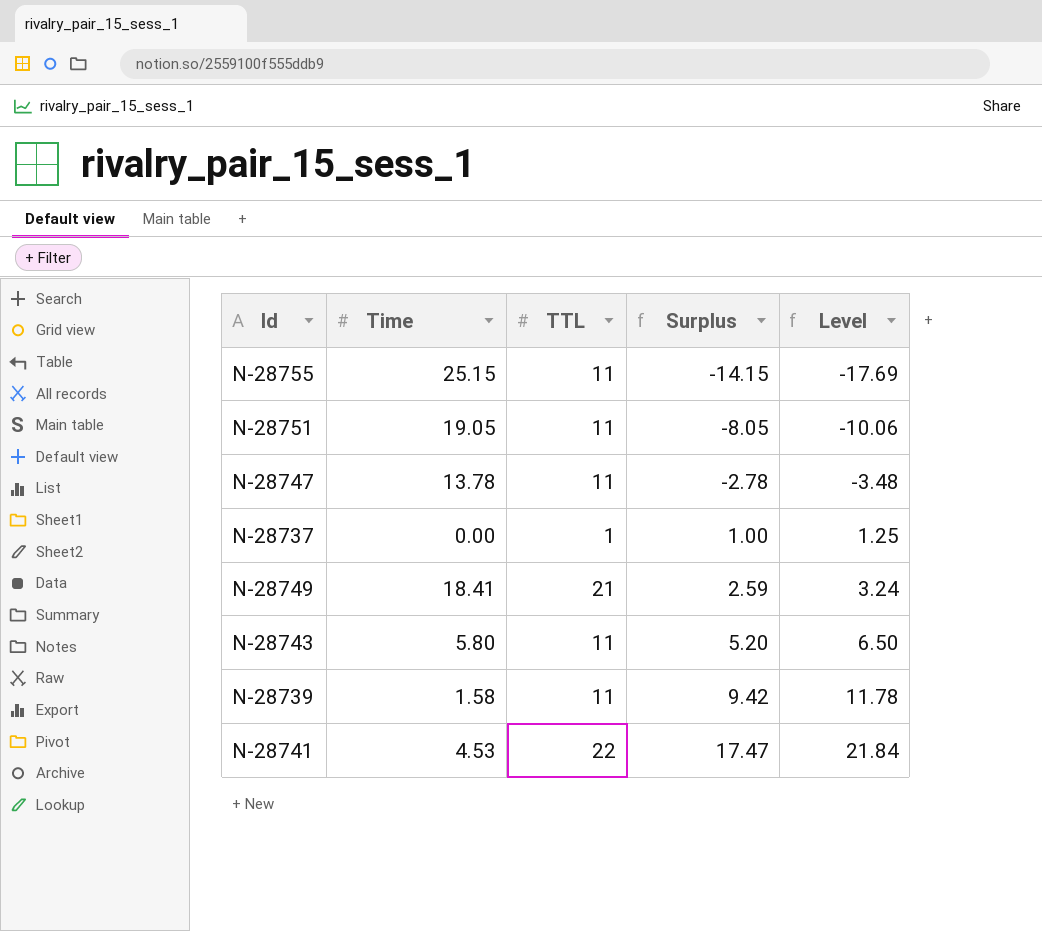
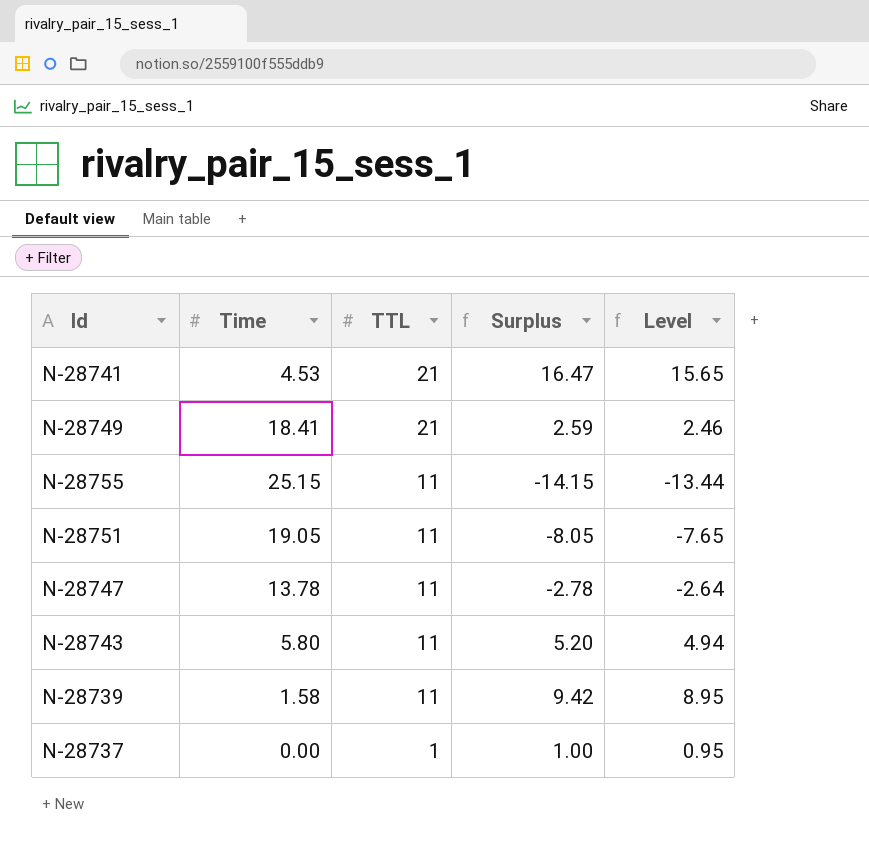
row order: Surplus ascending -> TTL descending
column Level | formula: [Surplus] * 1.25 -> [Surplus] * 0.95
N-28741 | TTL: 22 -> 21
N-28741 | Surplus: 17.47 -> 16.47

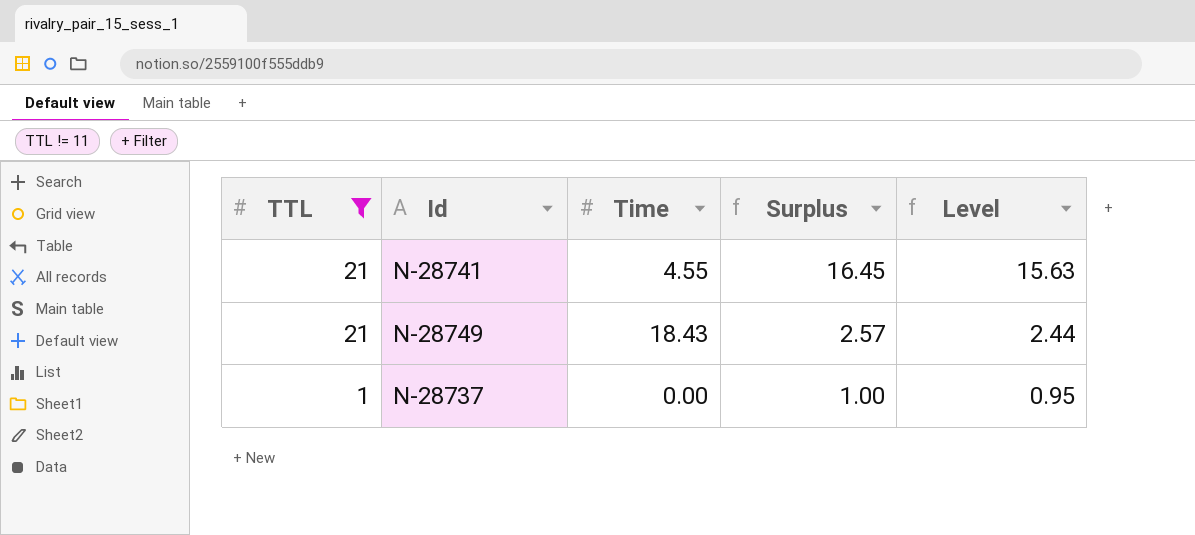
filter: none -> TTL != 11
column TTL | position: 3 -> 1
N-28741 | Time: 4.53 -> 4.55
N-28741 | Surplus: 16.47 -> 16.45
N-28741 | Level: 15.65 -> 15.63
N-28749 | Time: 18.41 -> 18.43
N-28749 | Surplus: 2.59 -> 2.57
N-28749 | Level: 2.46 -> 2.44

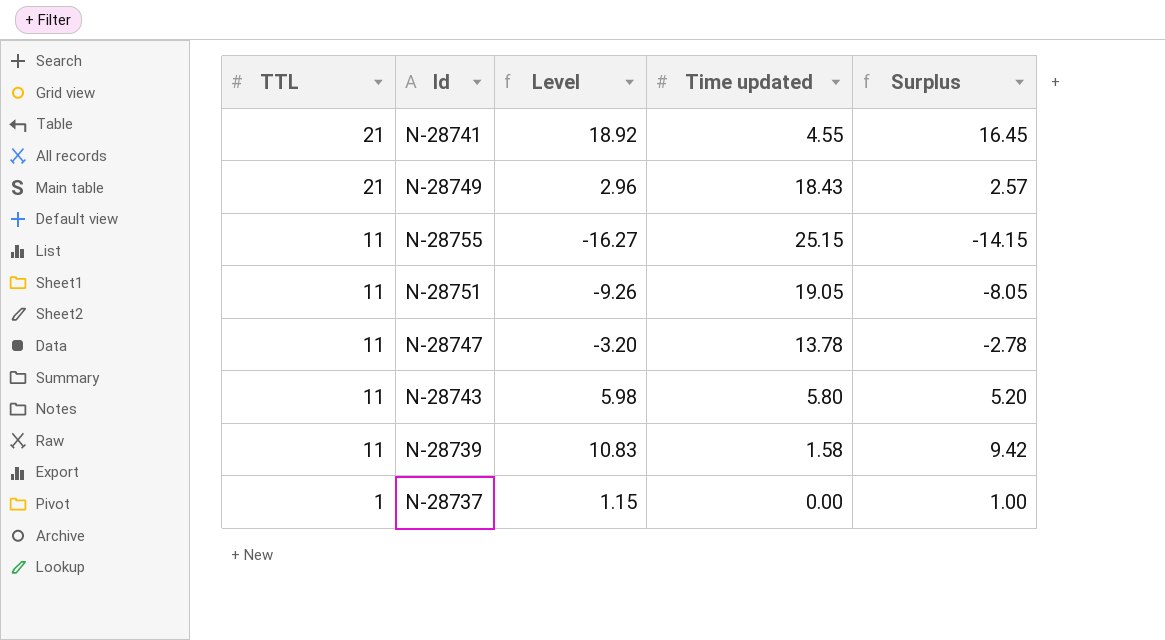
filter: TTL != 11 -> none
column Level | formula: [Surplus] * 0.95 -> [Surplus] * 1.15
column Level | position: 5 -> 3
column name: Time -> Time updated

